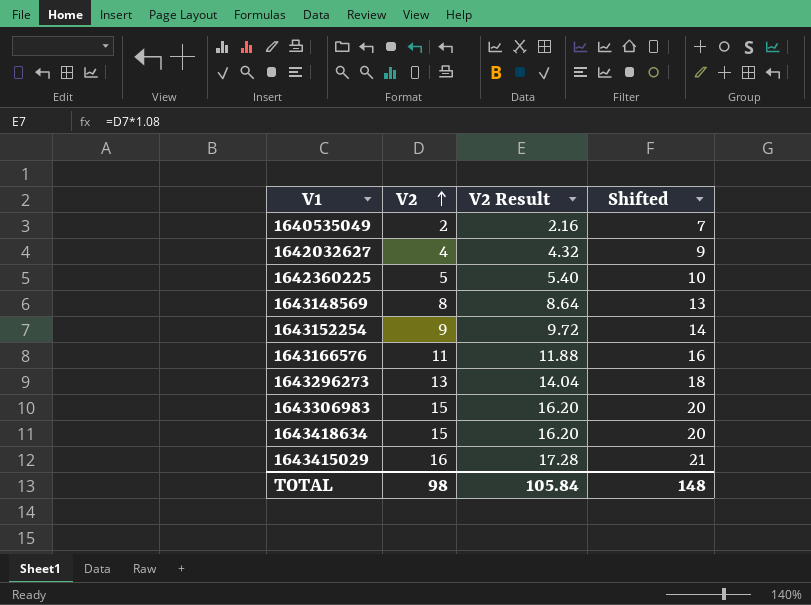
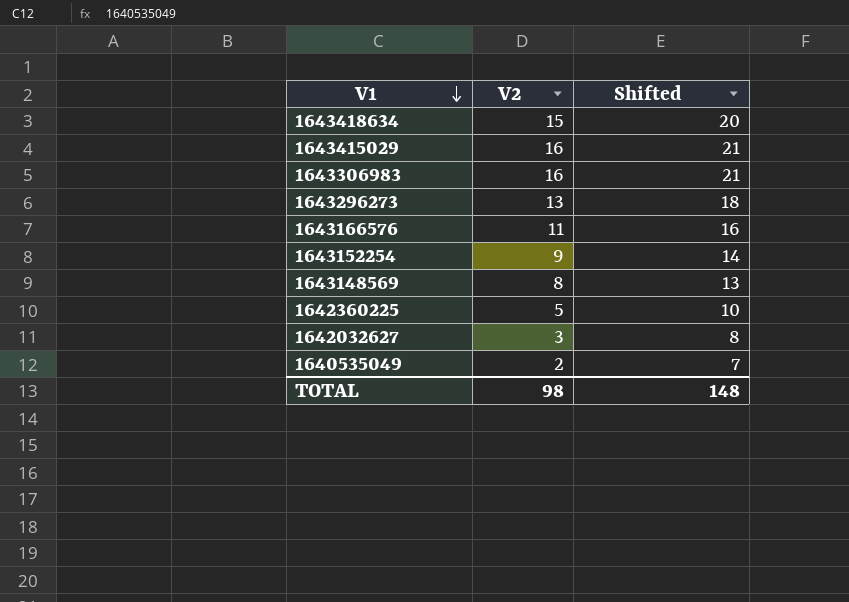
row order: V2 ascending -> V1 descending
column V2 Result | formula: [V2] * 1.08 -> none
1643306983 | V2: 15 -> 16
1643306983 | Shifted: 20 -> 21
1642032627 | V2: 4 -> 3
1642032627 | Shifted: 9 -> 8

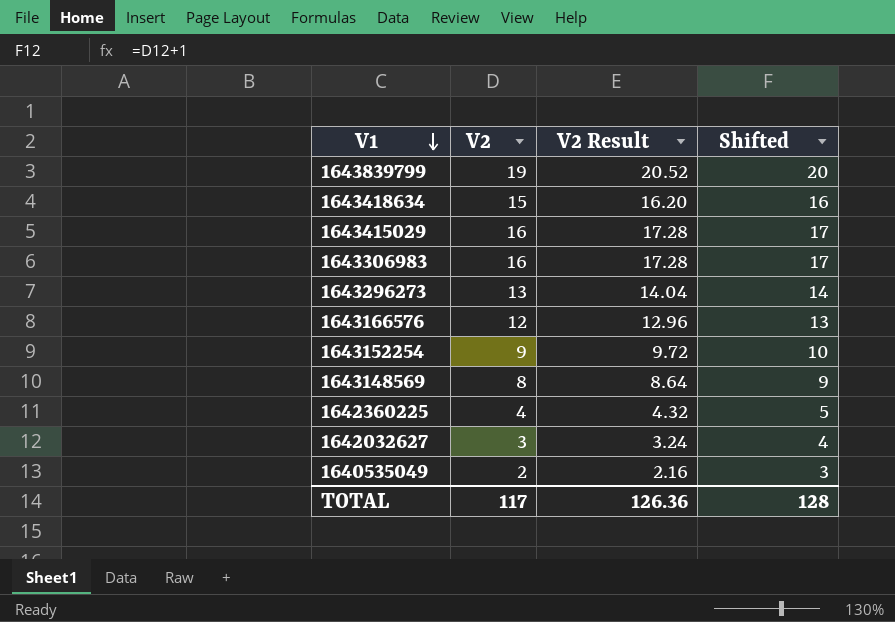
column V2 Result | formula: none -> [V2] * 1.08
column Shifted | formula: [V2] + 5 -> [V2] + 1
row 1643839799: none -> 19 | 20.52 | 20
1643166576 | V2: 11 -> 12
1642360225 | V2: 5 -> 4
TOTAL | V2: 98 -> 117
TOTAL | Shifted: 148 -> 128

